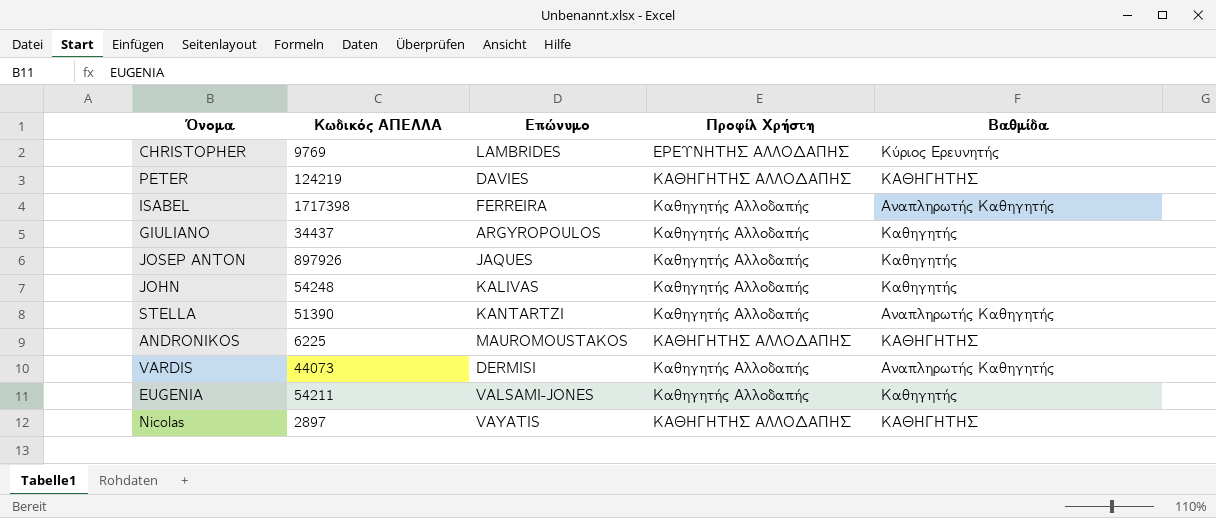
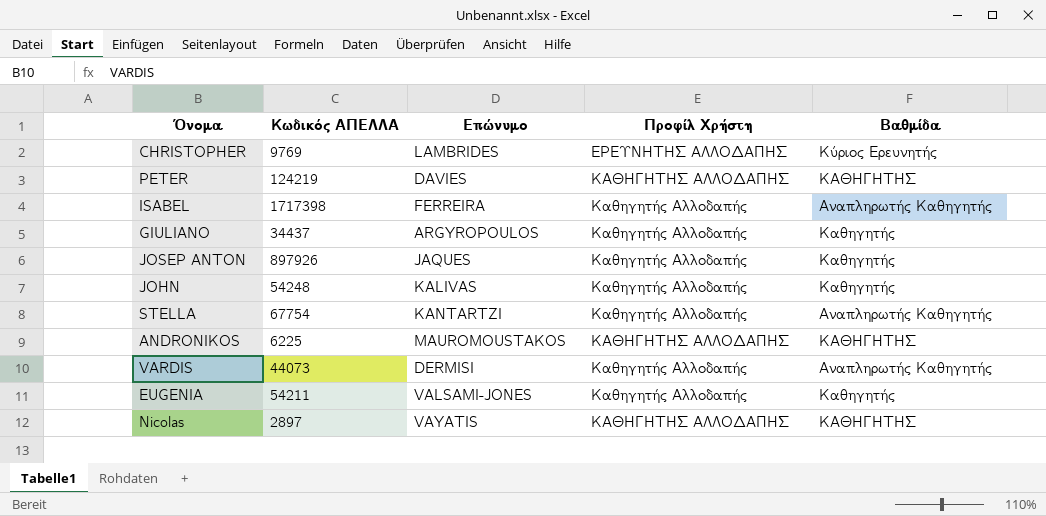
STELLA | Κωδικός ΑΠΕΛΛΑ: 51390 -> 67754

